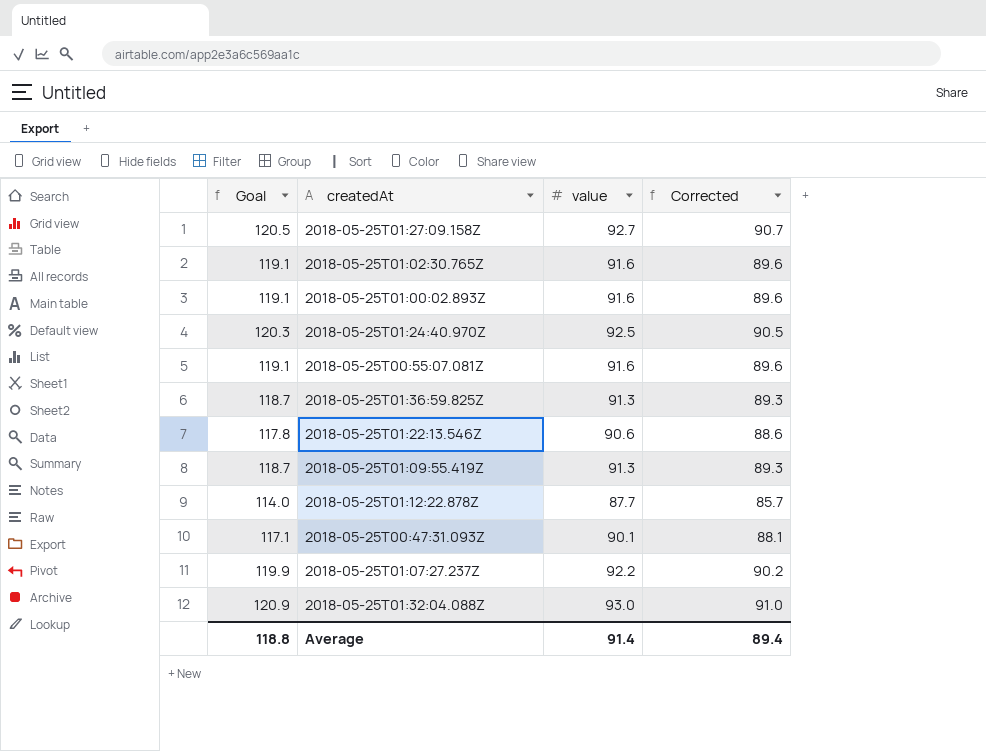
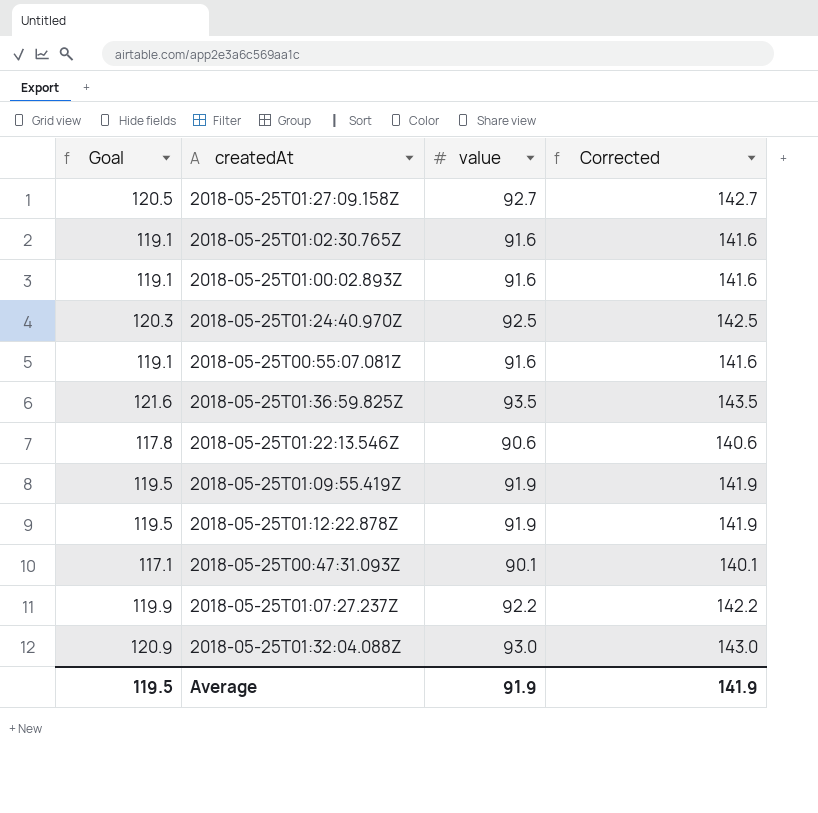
column Corrected | formula: [value] - 2 -> [value] + 50
2018-05-25T01:36:59.825Z | Goal: 118.7 -> 121.6
2018-05-25T01:36:59.825Z | value: 91.3 -> 93.5
2018-05-25T01:09:55.419Z | Goal: 118.7 -> 119.5
2018-05-25T01:09:55.419Z | value: 91.3 -> 91.9
2018-05-25T01:12:22.878Z | Goal: 114.0 -> 119.5
2018-05-25T01:12:22.878Z | value: 87.7 -> 91.9
Average | Goal: 118.8 -> 119.5
Average | value: 91.4 -> 91.9
Average | Corrected: 89.4 -> 141.9

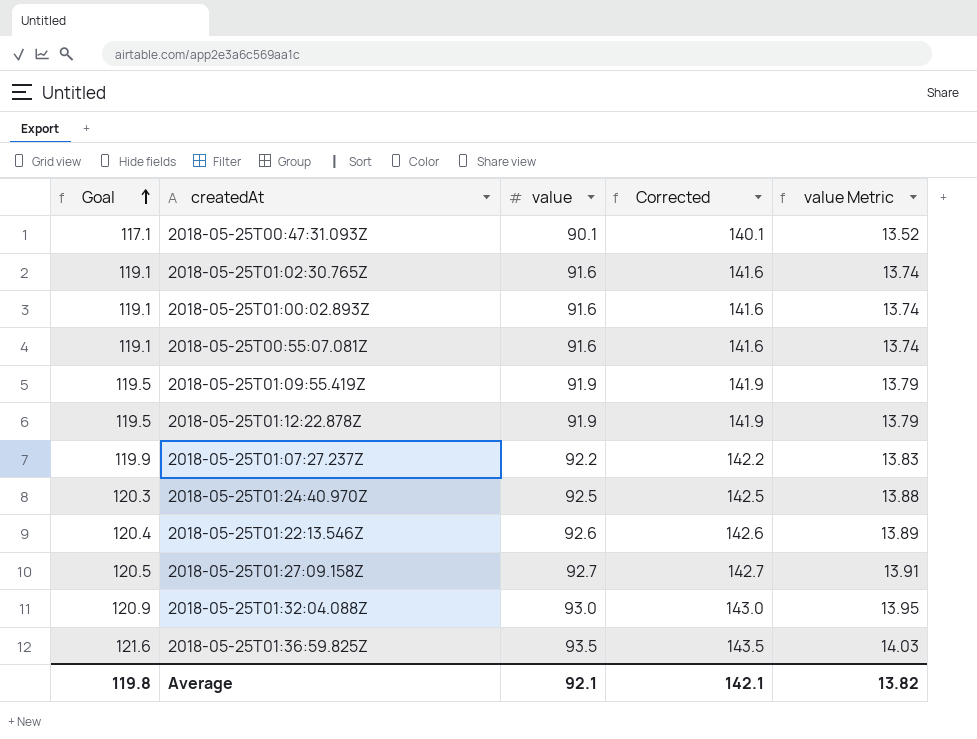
row order: none -> Goal ascending
column value Metric | formula: none -> [value] * 0.15
2018-05-25T01:22:13.546Z | Goal: 117.8 -> 120.4
2018-05-25T01:22:13.546Z | value: 90.6 -> 92.6
2018-05-25T01:22:13.546Z | Corrected: 140.6 -> 142.6
Average | Goal: 119.5 -> 119.8
Average | value: 91.9 -> 92.1
Average | Corrected: 141.9 -> 142.1

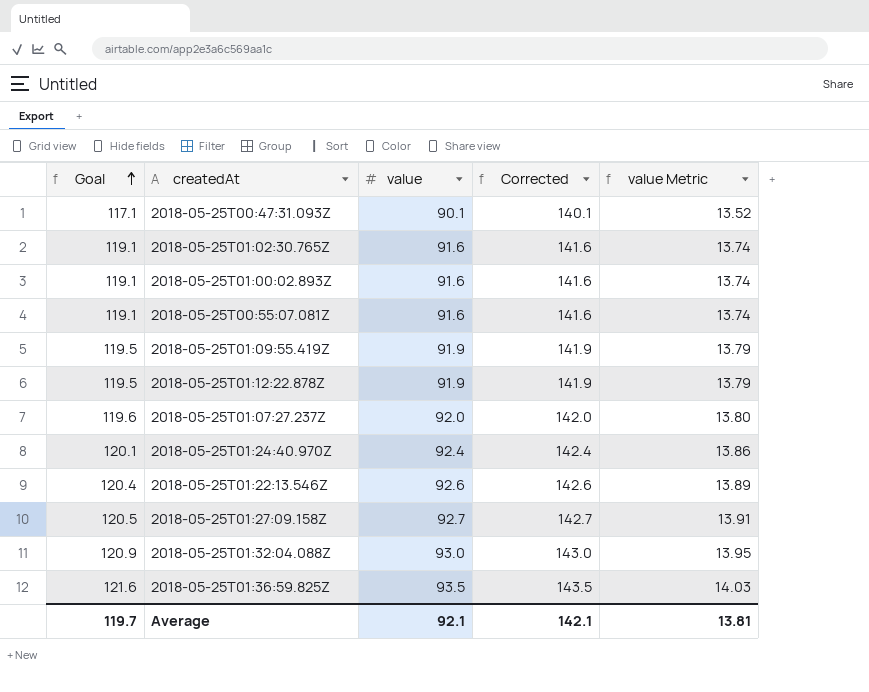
2018-05-25T01:07:27.237Z | Goal: 119.9 -> 119.6
2018-05-25T01:07:27.237Z | value: 92.2 -> 92.0
2018-05-25T01:07:27.237Z | Corrected: 142.2 -> 142.0
2018-05-25T01:07:27.237Z | value Metric: 13.83 -> 13.80
2018-05-25T01:24:40.970Z | Goal: 120.3 -> 120.1
2018-05-25T01:24:40.970Z | value: 92.5 -> 92.4
2018-05-25T01:24:40.970Z | Corrected: 142.5 -> 142.4
2018-05-25T01:24:40.970Z | value Metric: 13.88 -> 13.86
Average | Goal: 119.8 -> 119.7
Average | value Metric: 13.82 -> 13.81

